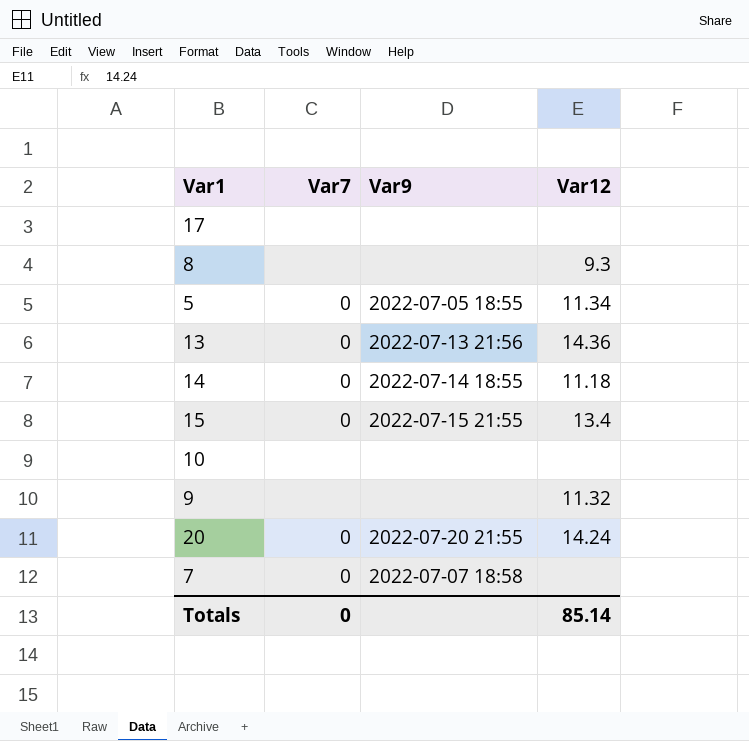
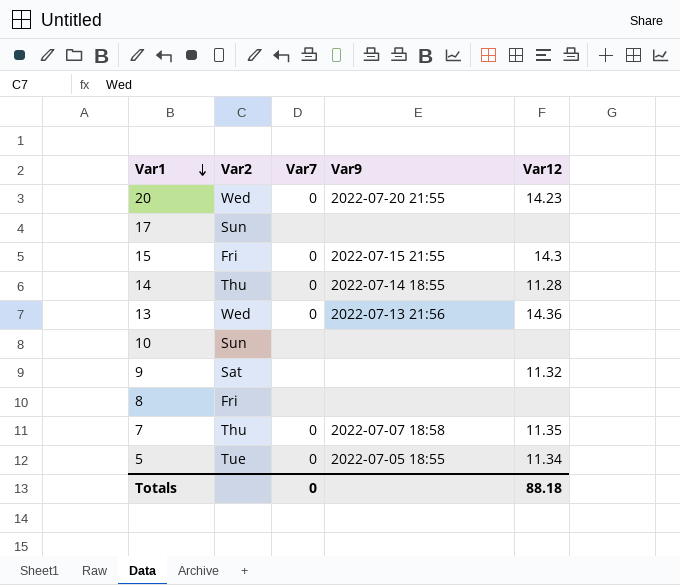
row order: none -> Var1 descending
column Var2 | position: none -> 2
20 | Var12: 14.24 -> 14.23
15 | Var12: 13.4 -> 14.3
14 | Var12: 11.18 -> 11.28
8 | Var12: 9.3 -> none
7 | Var12: none -> 11.35
Totals | Var12: 85.14 -> 88.18

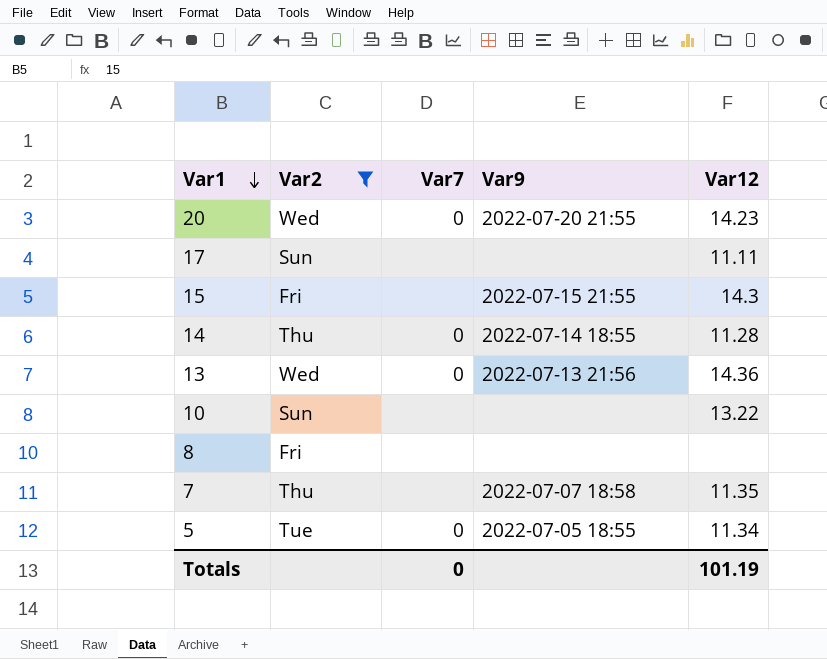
filter: none -> Var2 != Sat
17 | Var12: none -> 11.11
15 | Var7: 0 -> none
10 | Var12: none -> 13.22
7 | Var7: 0 -> none
Totals | Var12: 88.18 -> 101.19

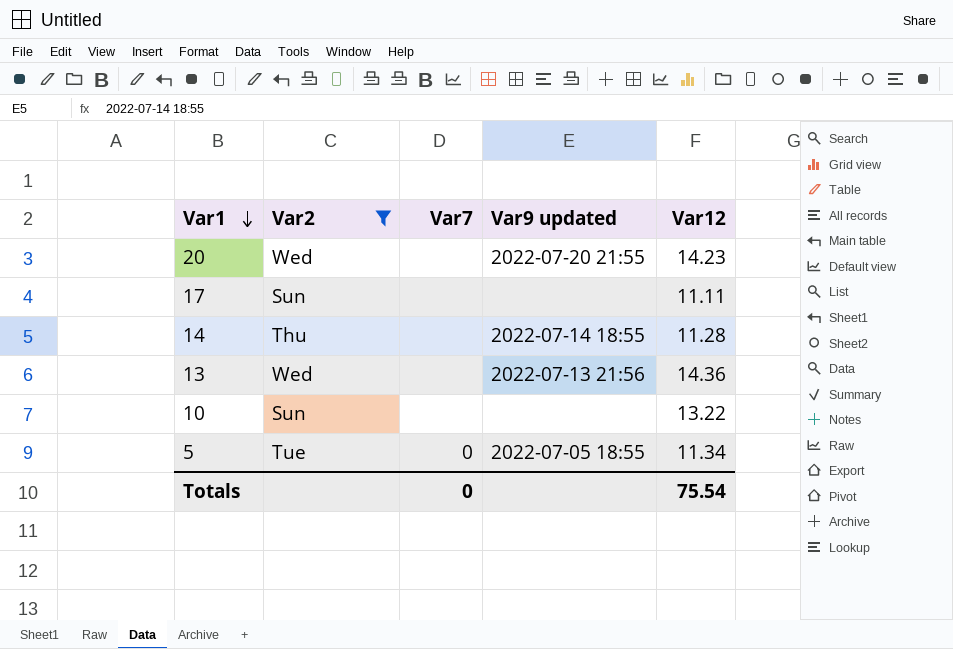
column name: Var9 -> Var9 updated
row 15: Fri | none | 2022-07-15 21:55 | 14.3 -> none
row 8: Fri | none | none | none -> none
row 7: Thu | none | 2022-07-07 18:58 | 11.35 -> none
20 | Var7: 0 -> none
14 | Var7: 0 -> none
13 | Var7: 0 -> none
Totals | Var12: 101.19 -> 75.54

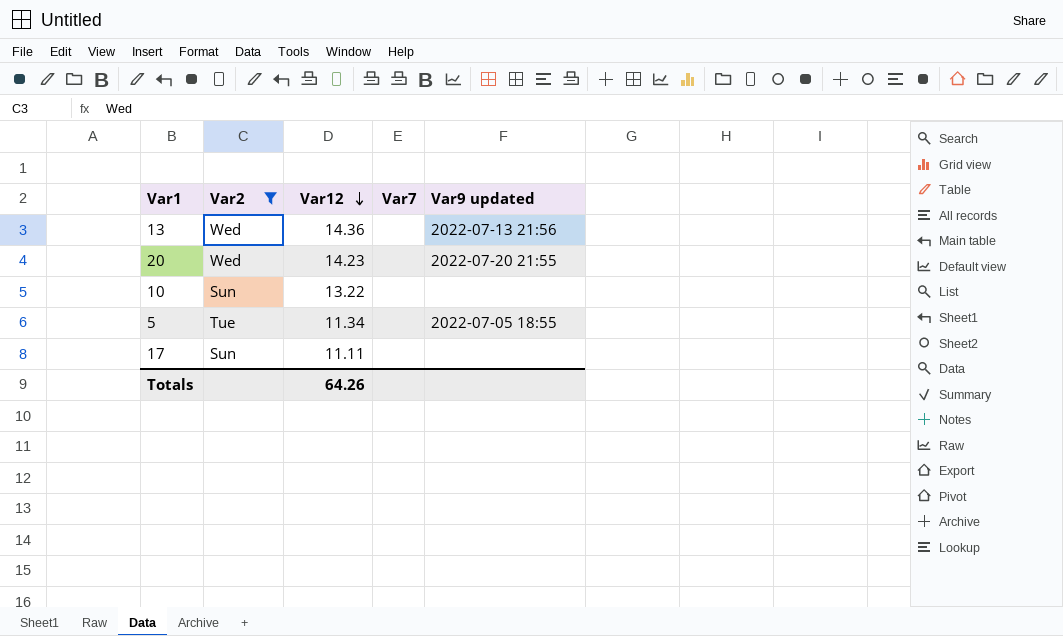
row order: Var1 descending -> Var12 descending
column Var12 | position: 5 -> 3
row 14: Thu | none | 2022-07-14 18:55 | 11.28 -> none
5 | Var7: 0 -> none
Totals | Var12: 75.54 -> 64.26
Totals | Var7: 0 -> none

